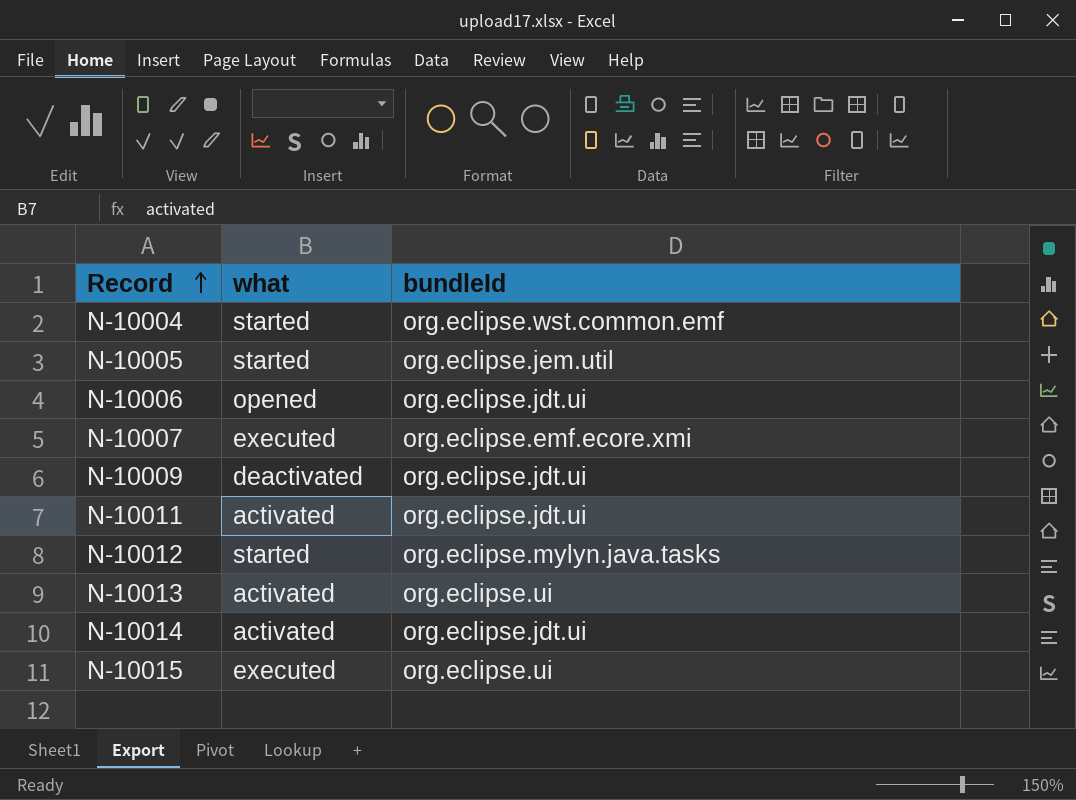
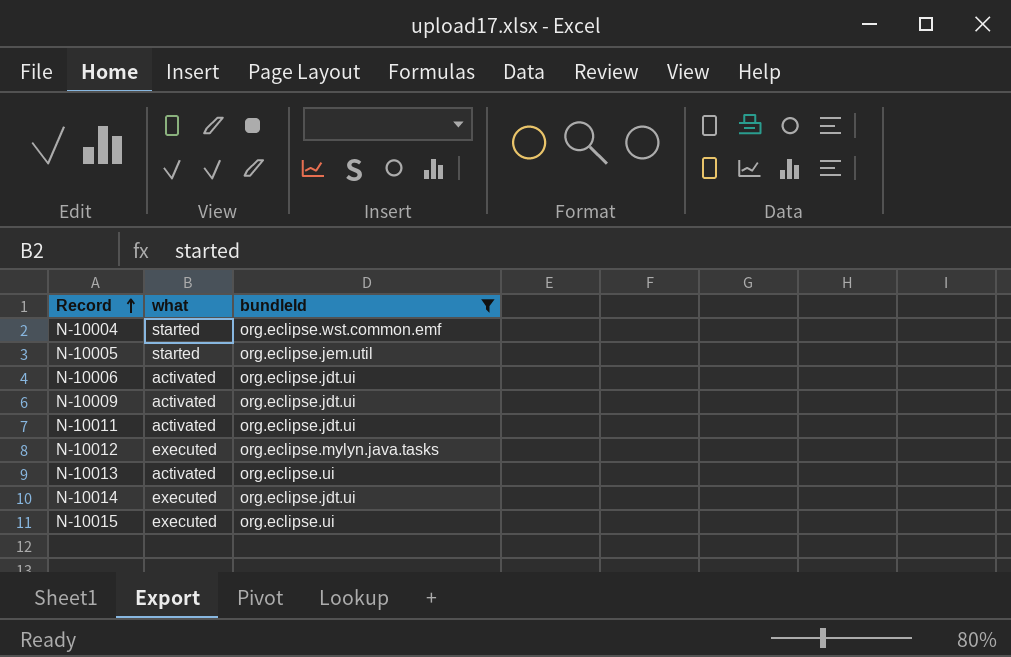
filter: none -> bundleId != org.eclipse.emf.ecore.xmi
N-10006 | what: opened -> activated
N-10009 | what: deactivated -> activated
N-10012 | what: started -> executed
N-10014 | what: activated -> executed

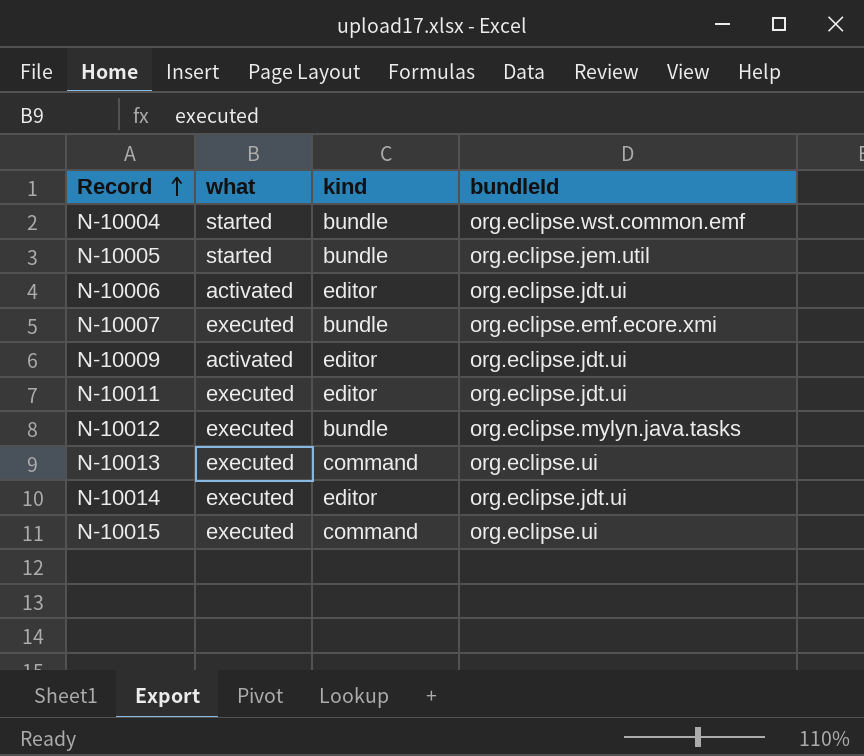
filter: bundleId != org.eclipse.emf.ecore.xmi -> none
column kind | position: none -> 3
N-10011 | what: activated -> executed
N-10013 | what: activated -> executed

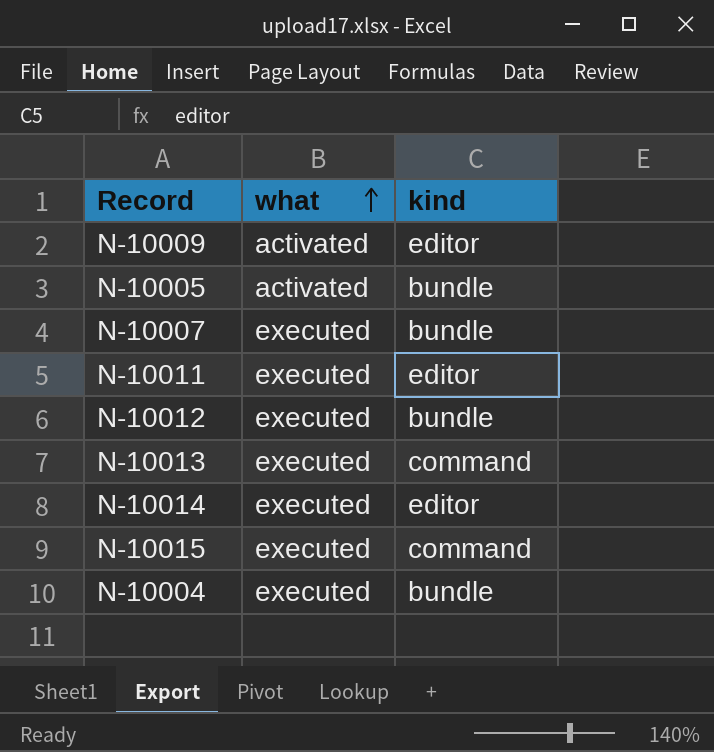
row order: Record ascending -> what ascending
column bundleId | position: 4 -> none
row N-10006: activated | editor | org.eclipse.jdt.ui -> none
N-10005 | what: started -> activated
N-10004 | what: started -> executed

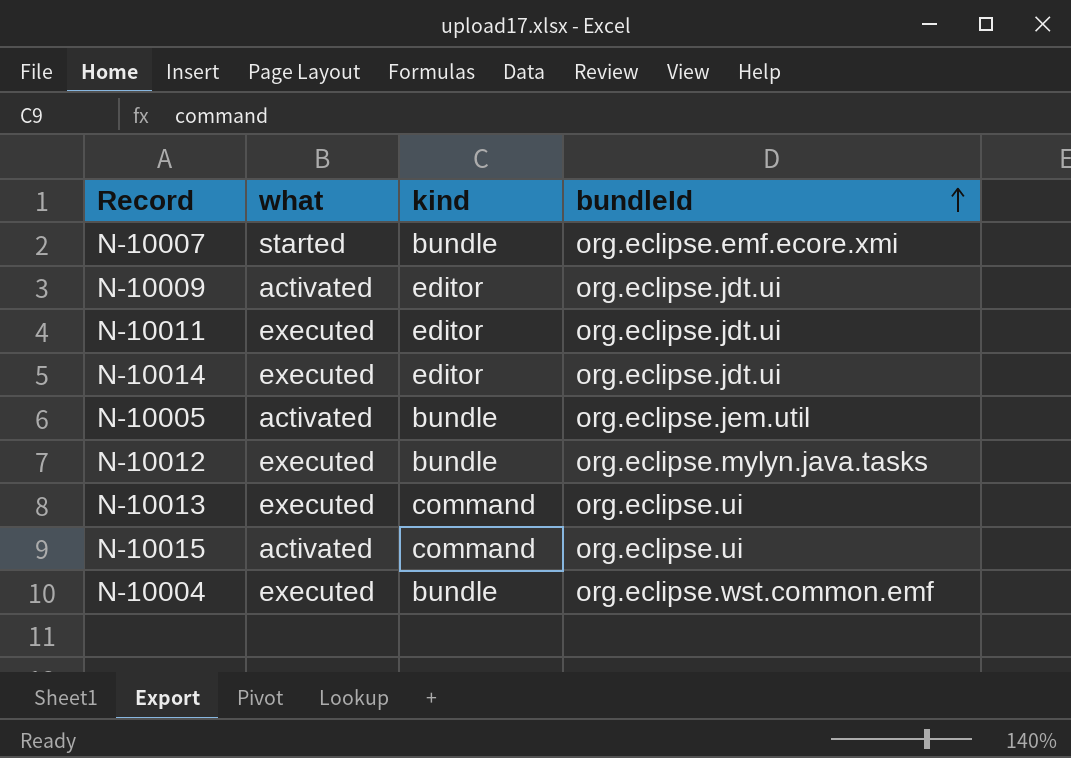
row order: what ascending -> bundleId ascending
column bundleId | position: none -> 4
N-10007 | what: executed -> started
N-10015 | what: executed -> activated

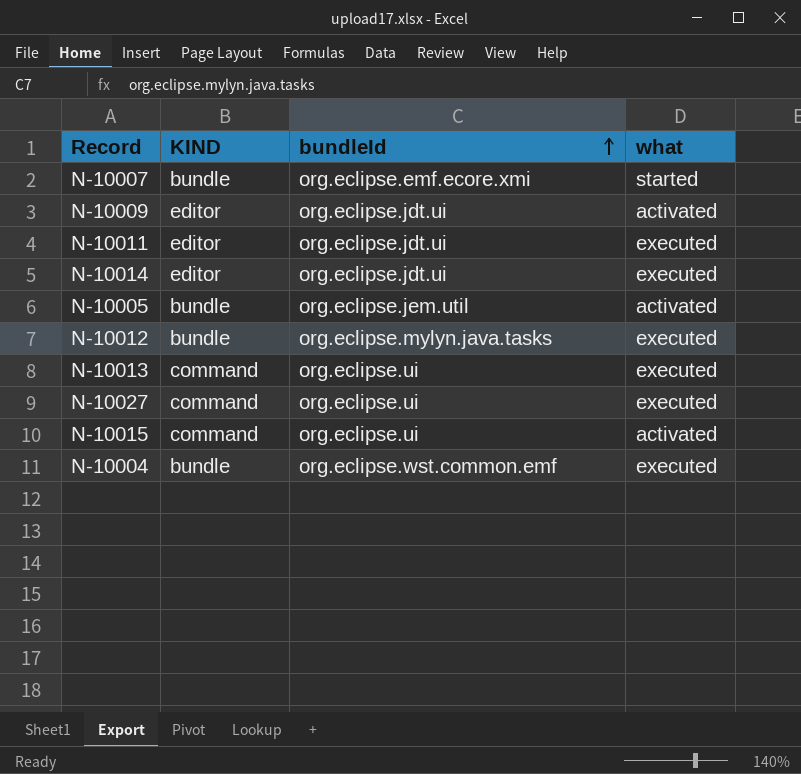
column name: kind -> KIND
column what | position: 2 -> 4
row N-10027: none -> command | org.eclipse.ui | executed

